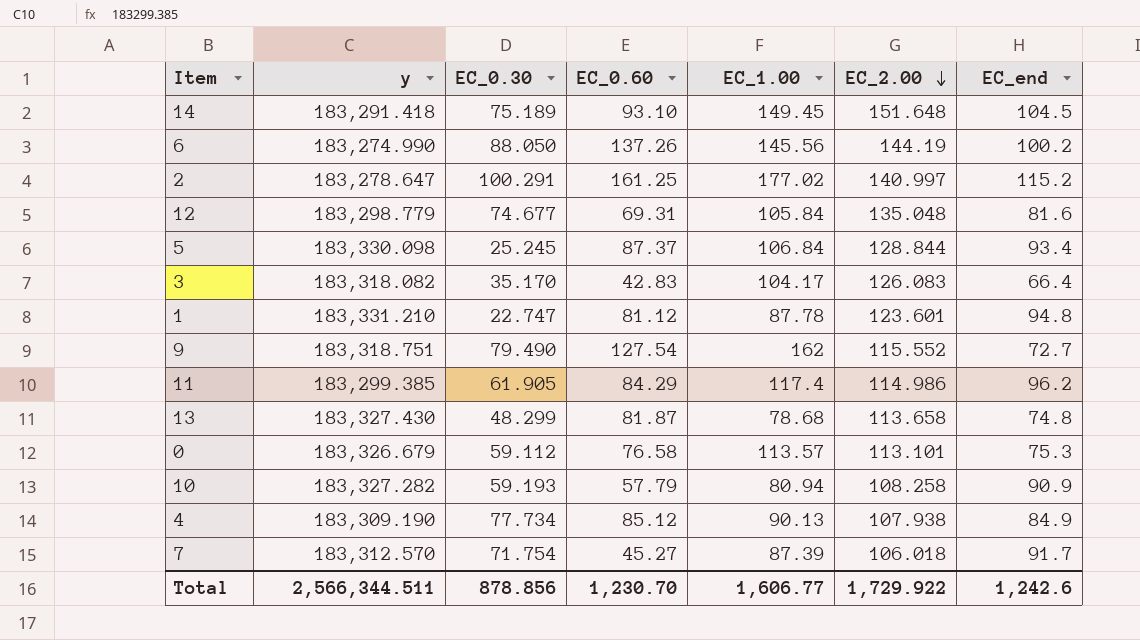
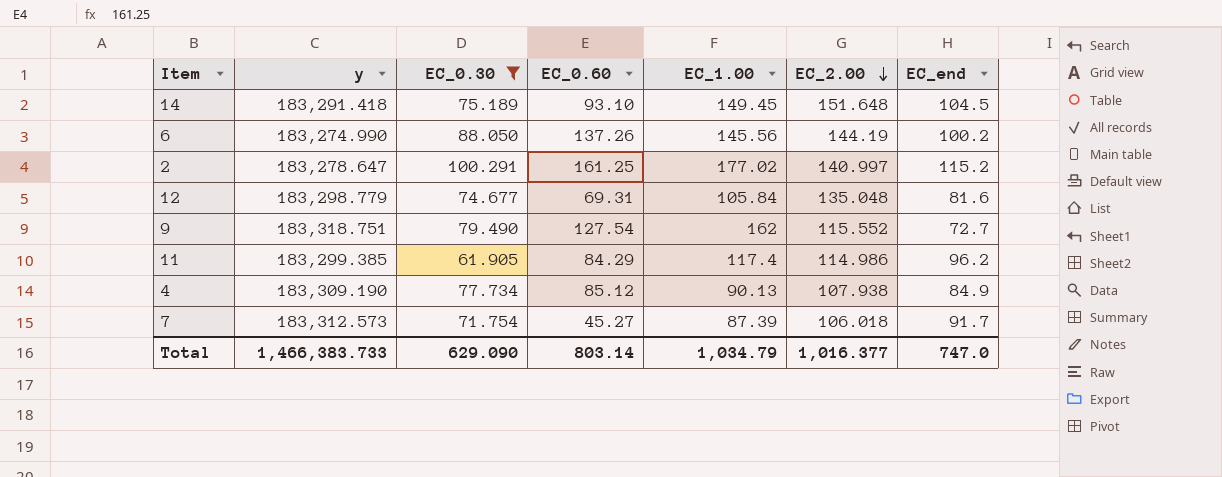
filter: none -> EC_0.30 >= 61.905
7 | y: 183,312.570 -> 183,312.573
Total | y: 2,566,344.511 -> 1,466,383.733
Total | EC_0.30: 878.856 -> 629.090
Total | EC_0.60: 1,230.70 -> 803.14
Total | EC_1.00: 1,606.77 -> 1,034.79
Total | EC_2.00: 1,729.922 -> 1,016.377
Total | EC_end: 1,242.6 -> 747.0

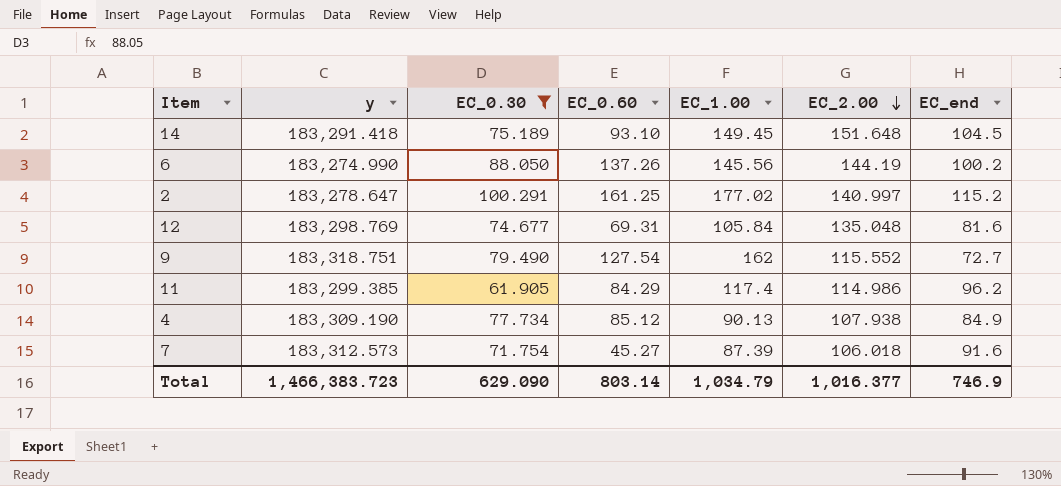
12 | y: 183,298.779 -> 183,298.769
7 | EC_end: 91.7 -> 91.6
Total | y: 1,466,383.733 -> 1,466,383.723
Total | EC_end: 747.0 -> 746.9

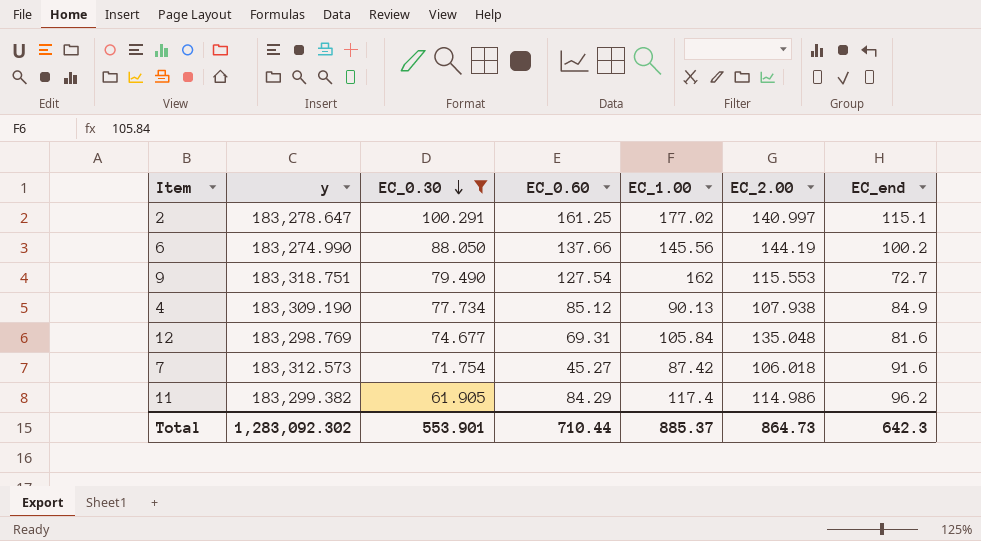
row order: EC_2.00 descending -> EC_0.30 descending
row 14: 183,291.418 | 75.189 | 93.10 | 149.45 | 151.648 | 104.5 -> none
2 | EC_end: 115.2 -> 115.1
6 | EC_0.60: 137.26 -> 137.66
9 | EC_2.00: 115.552 -> 115.553
7 | EC_1.00: 87.39 -> 87.42
11 | y: 183,299.385 -> 183,299.382
Total | y: 1,466,383.723 -> 1,283,092.302
Total | EC_0.30: 629.090 -> 553.901
Total | EC_0.60: 803.14 -> 710.44
Total | EC_1.00: 1,034.79 -> 885.37
Total | EC_2.00: 1,016.377 -> 864.73
Total | EC_end: 746.9 -> 642.3

